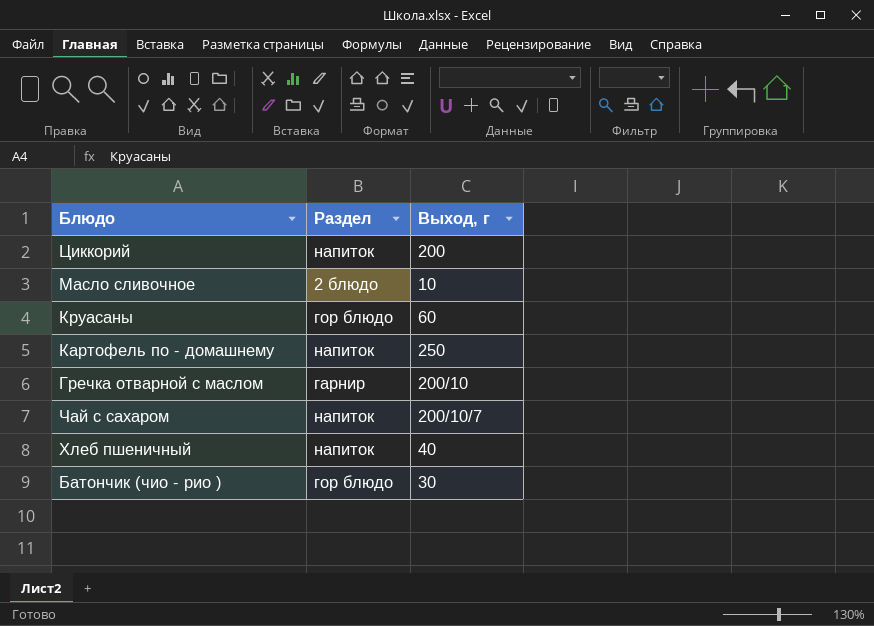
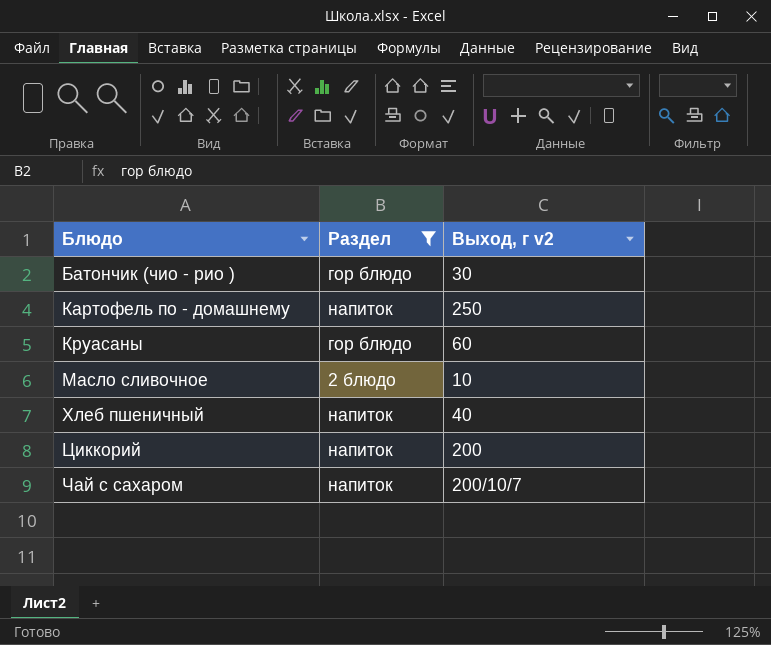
filter: none -> Раздел != гарнир
row order: none -> Блюдо ascending
column name: Выход, г -> Выход, г v2

